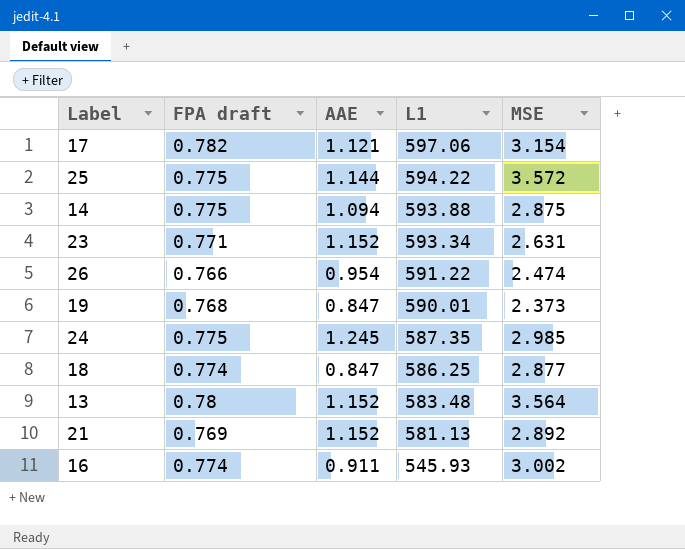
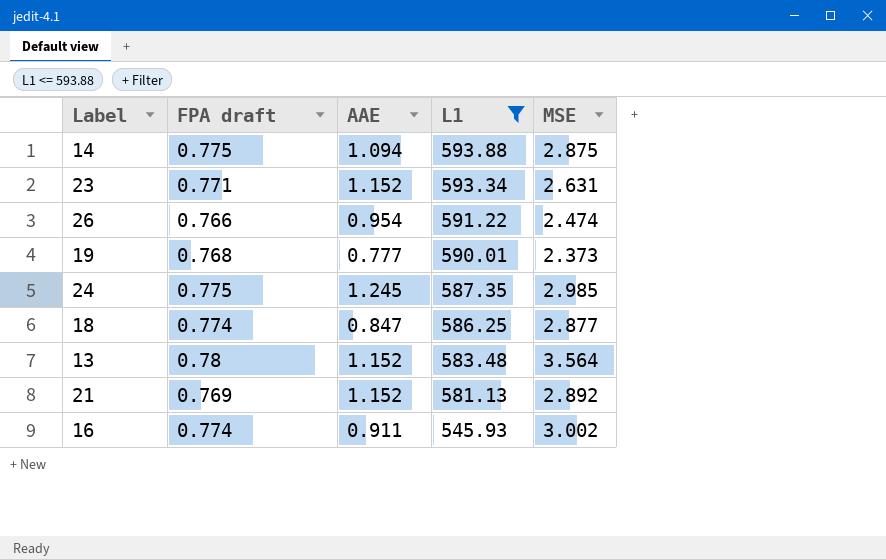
filter: none -> L1 <= 593.88
19 | AAE: 0.847 -> 0.777

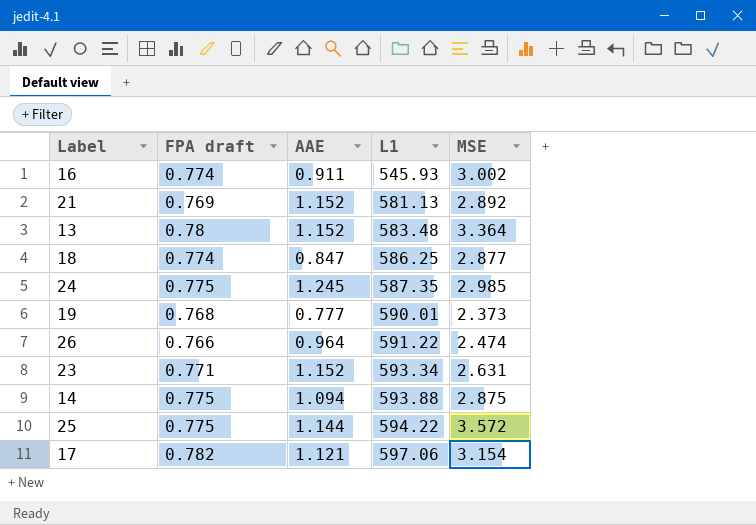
filter: L1 <= 593.88 -> none
row order: L1 descending -> L1 ascending
13 | MSE: 3.564 -> 3.364
26 | AAE: 0.954 -> 0.964

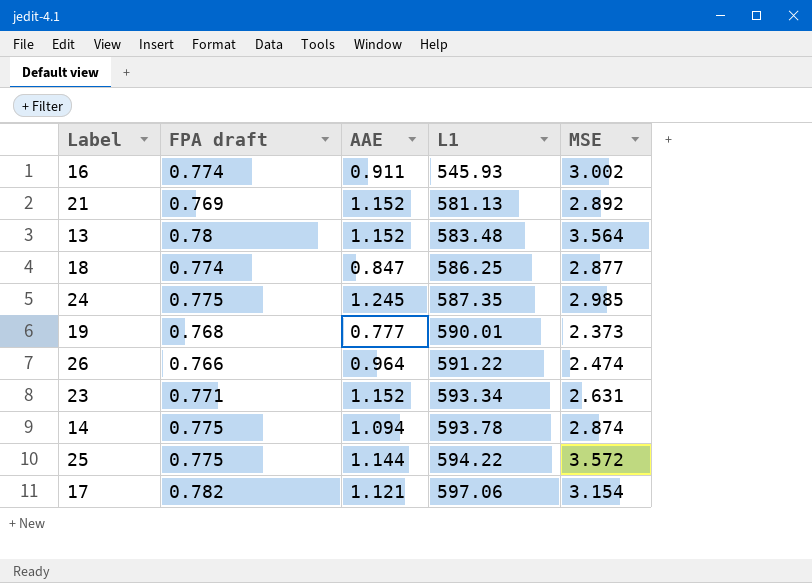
13 | MSE: 3.364 -> 3.564
14 | L1: 593.88 -> 593.78
14 | MSE: 2.875 -> 2.874

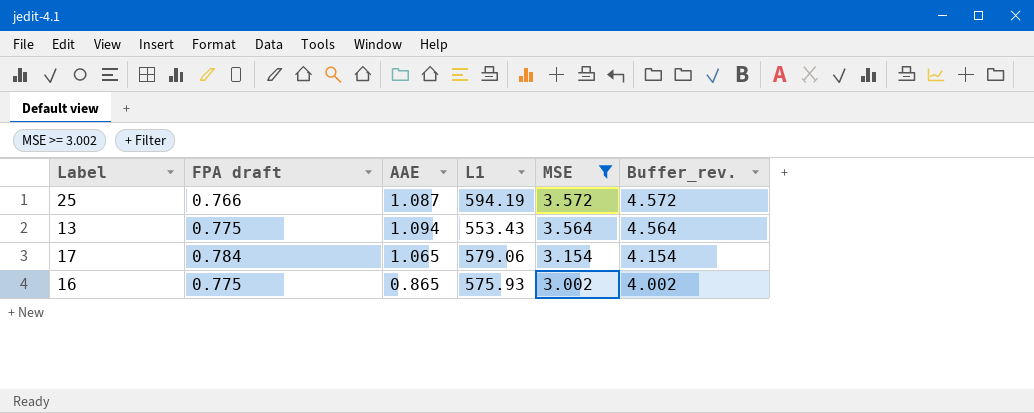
filter: none -> MSE >= 3.002
row order: L1 ascending -> MSE descending
column Buffer_rev. | formula: none -> [MSE] + 1
25 | FPA draft: 0.775 -> 0.766
25 | AAE: 1.144 -> 1.087
25 | L1: 594.22 -> 594.19
13 | FPA draft: 0.78 -> 0.775
13 | AAE: 1.152 -> 1.094
13 | L1: 583.48 -> 553.43
17 | FPA draft: 0.782 -> 0.784
17 | AAE: 1.121 -> 1.065
17 | L1: 597.06 -> 579.06
16 | FPA draft: 0.774 -> 0.775
16 | AAE: 0.911 -> 0.865
16 | L1: 545.93 -> 575.93

